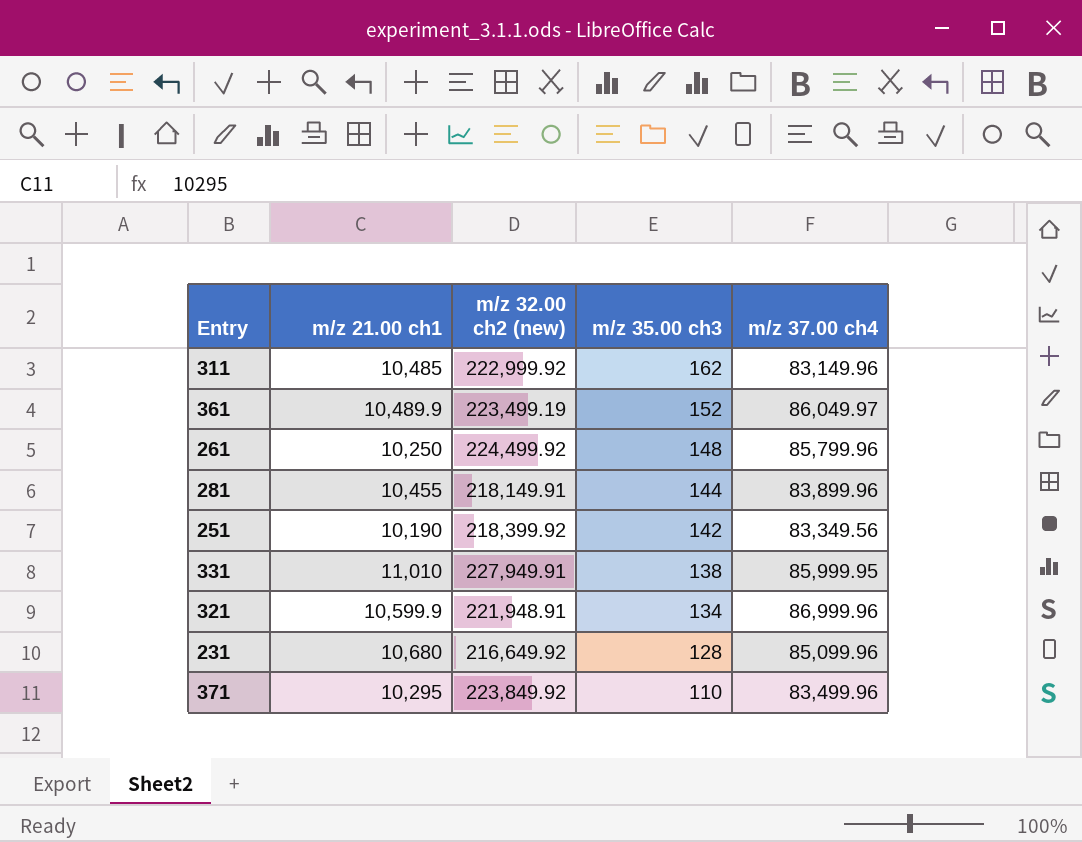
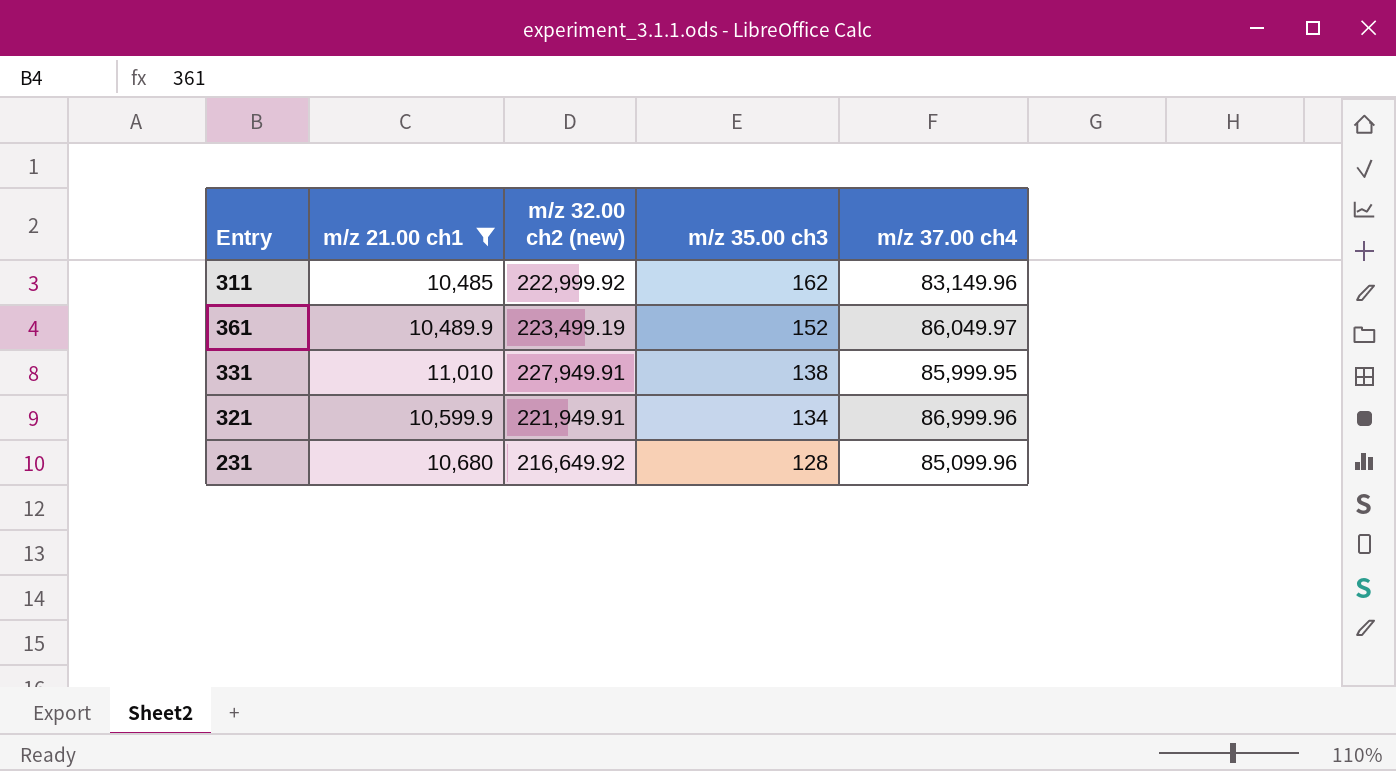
filter: none -> m/z 21.00 ch1 >= 10,485
321 | m/z 32.00 ch2 (new): 221,948.91 -> 221,949.91

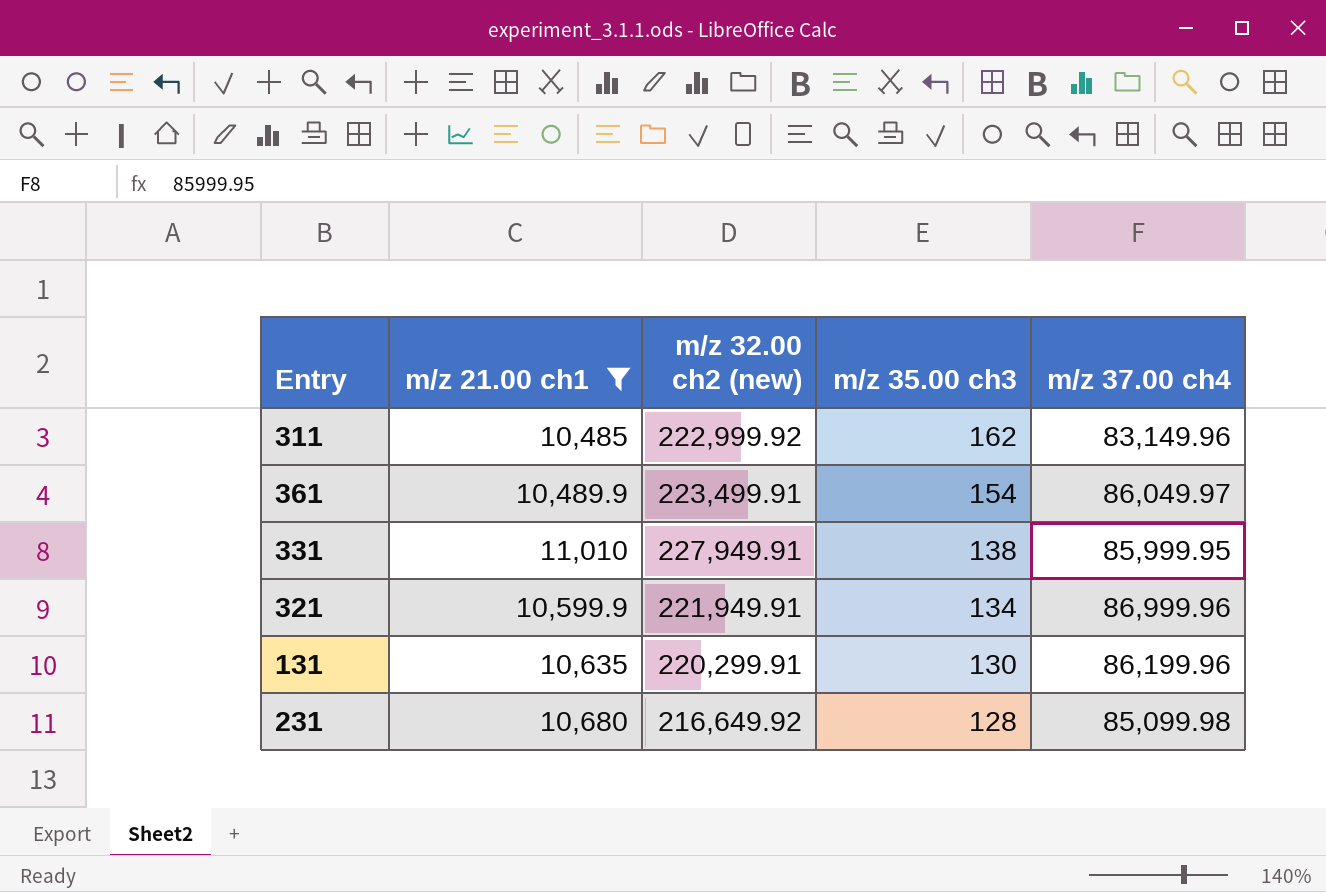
361 | m/z 32.00 ch2 (new): 223,499.19 -> 223,499.91
361 | m/z 35.00 ch3: 152 -> 154
row 131: none -> 10,635 | 220,299.91 | 130 | 86,199.96
231 | m/z 37.00 ch4: 85,099.96 -> 85,099.98

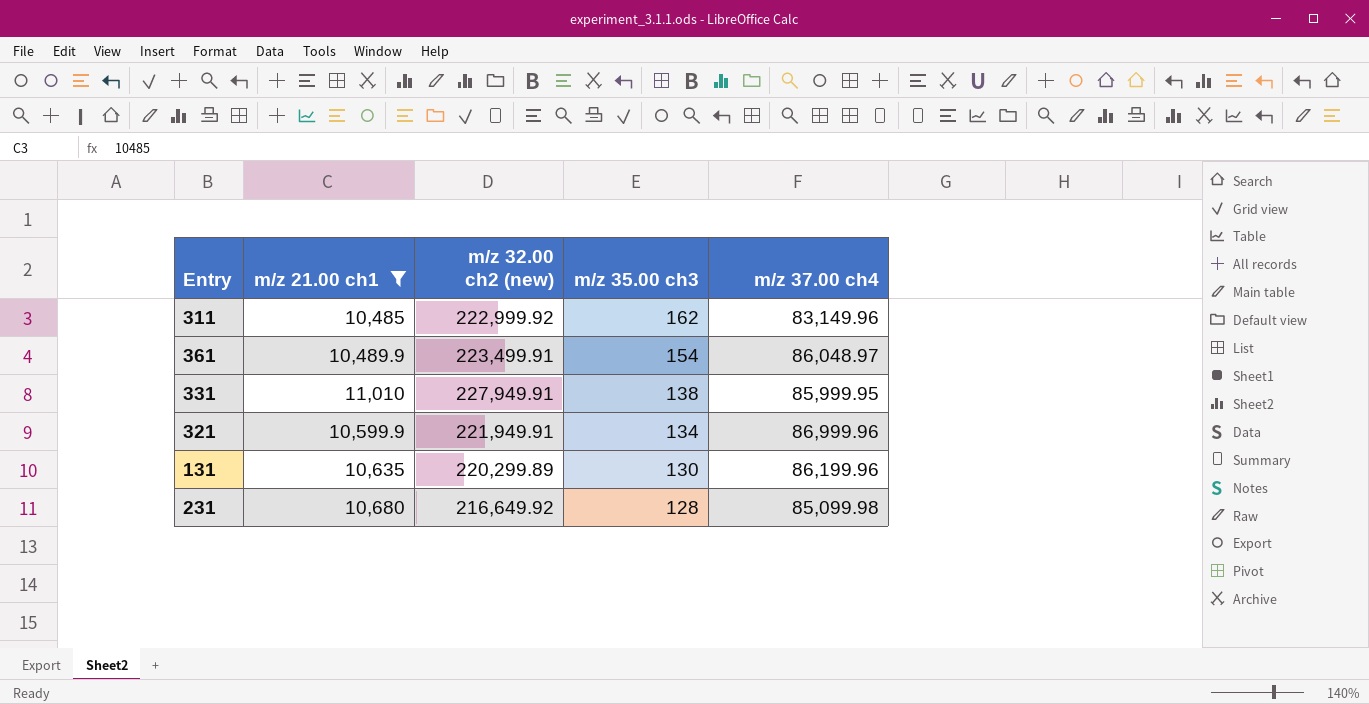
361 | m/z 37.00 ch4: 86,049.97 -> 86,048.97
131 | m/z 32.00 ch2 (new): 220,299.91 -> 220,299.89

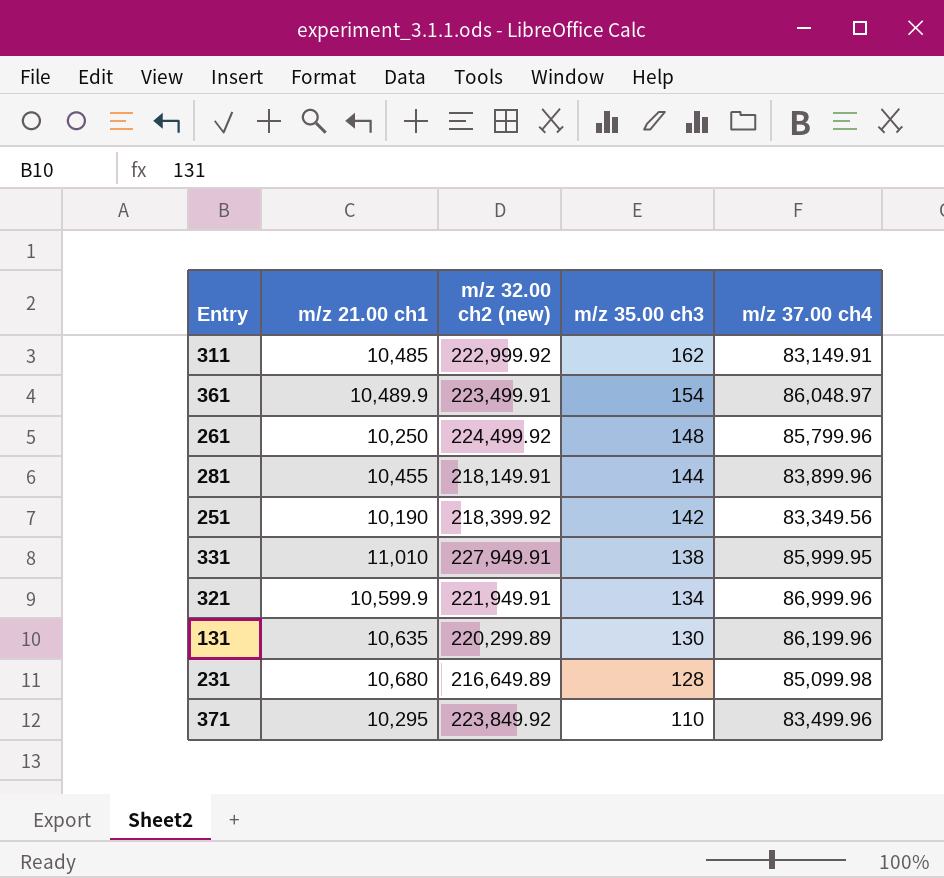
filter: m/z 21.00 ch1 >= 10,485 -> none
311 | m/z 37.00 ch4: 83,149.96 -> 83,149.91
231 | m/z 32.00 ch2 (new): 216,649.92 -> 216,649.89

